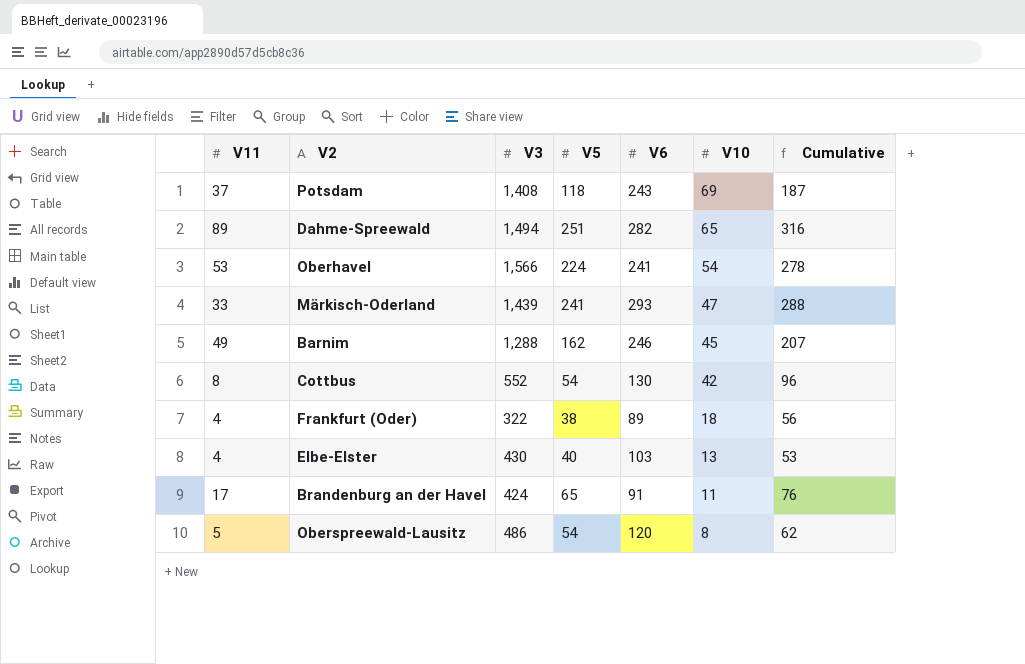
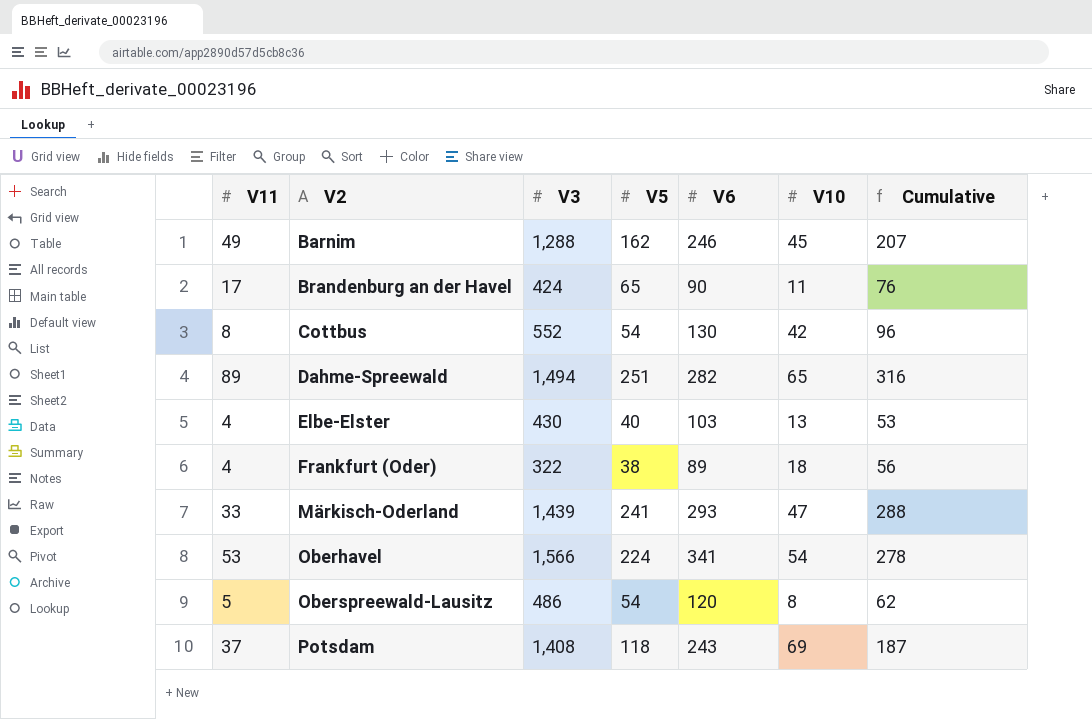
row order: V10 descending -> V2 ascending
Brandenburg an der Havel | V6: 91 -> 90
Oberhavel | V6: 241 -> 341

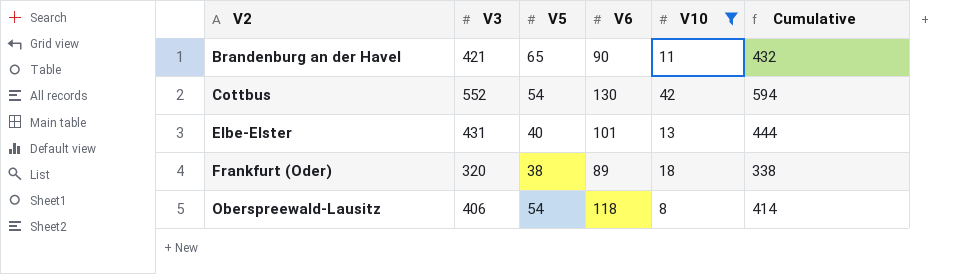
filter: none -> V10 <= 42
column V11 | position: 1 -> none
column Cumulative | formula: [V5] + [V10] -> [V3] + [V10]
Brandenburg an der Havel | V3: 424 -> 421
Elbe-Elster | V3: 430 -> 431
Elbe-Elster | V6: 103 -> 101
Frankfurt (Oder) | V3: 322 -> 320
Oberspreewald-Lausitz | V3: 486 -> 406
Oberspreewald-Lausitz | V6: 120 -> 118

